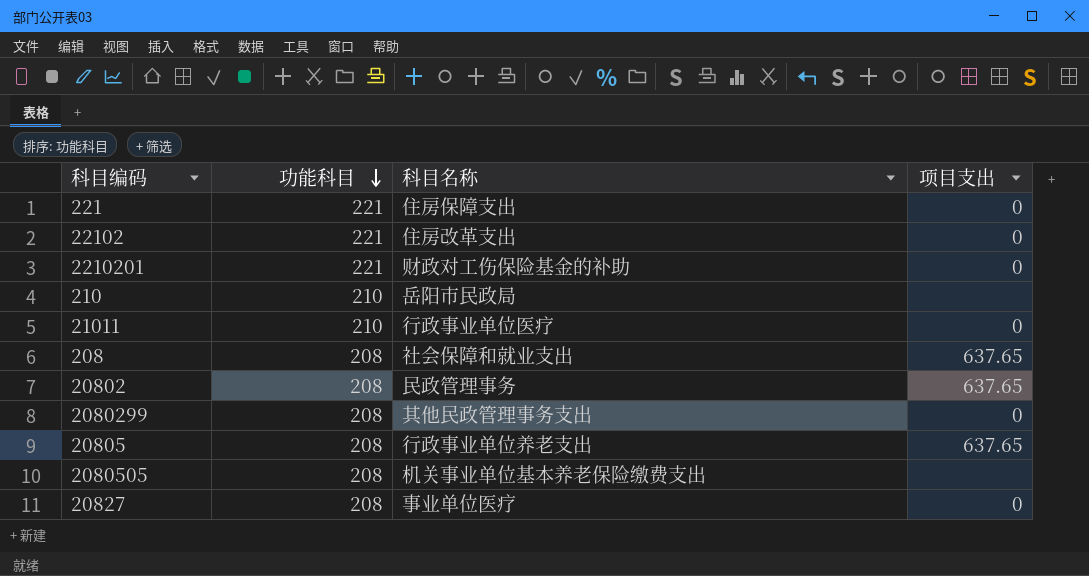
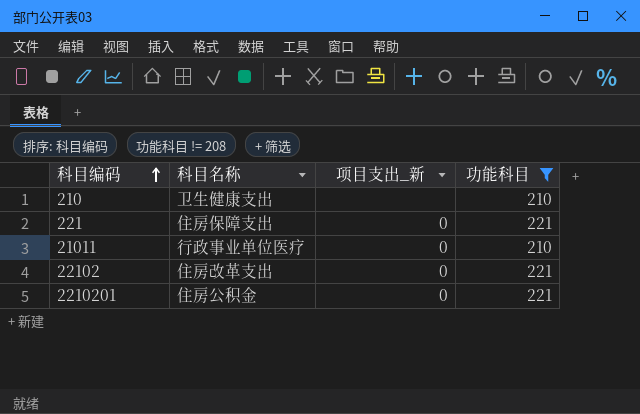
filter: none -> 功能科目 != 208
row order: 功能科目 descending -> 科目编码 ascending
column name: 项目支出 -> 项目支出_新
column 功能科目 | position: 2 -> 4
210 | 科目名称: 岳阳市民政局 -> 卫生健康支出
2210201 | 科目名称: 财政对工伤保险基金的补助 -> 住房公积金

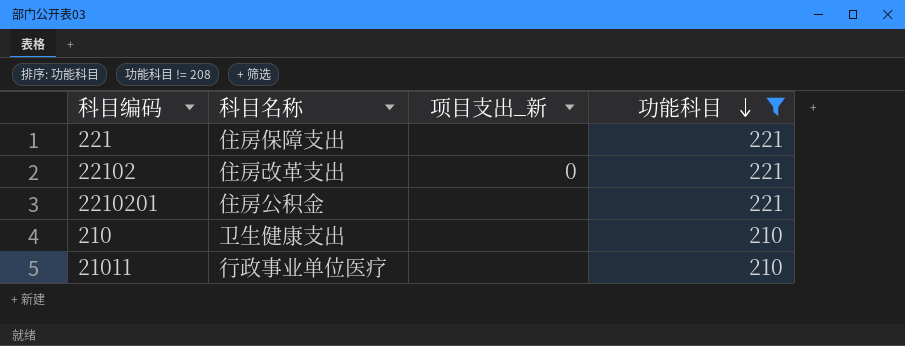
row order: 科目编码 ascending -> 功能科目 descending
221 | 项目支出_新: 0 -> none
2210201 | 项目支出_新: 0 -> none
21011 | 项目支出_新: 0 -> none

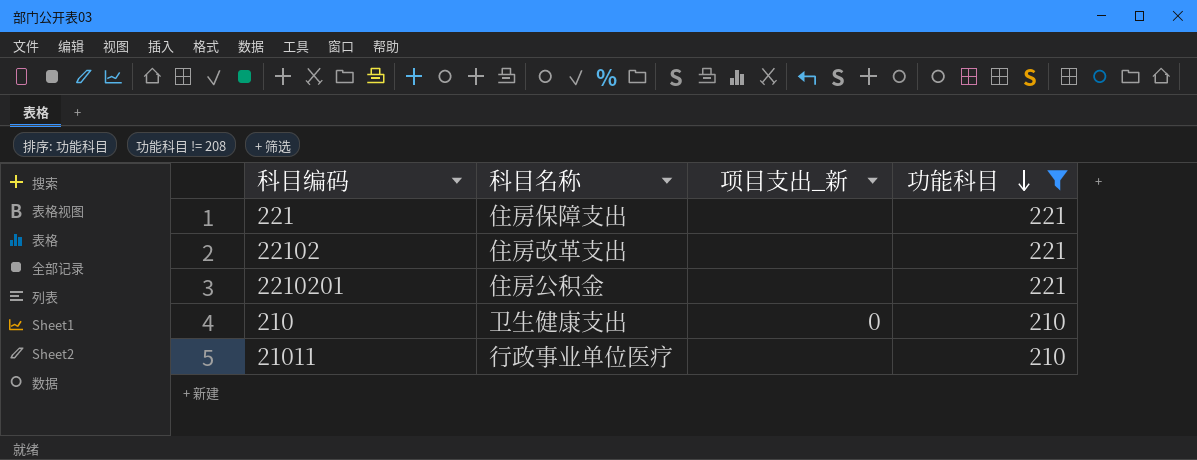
22102 | 项目支出_新: 0 -> none
210 | 项目支出_新: none -> 0

